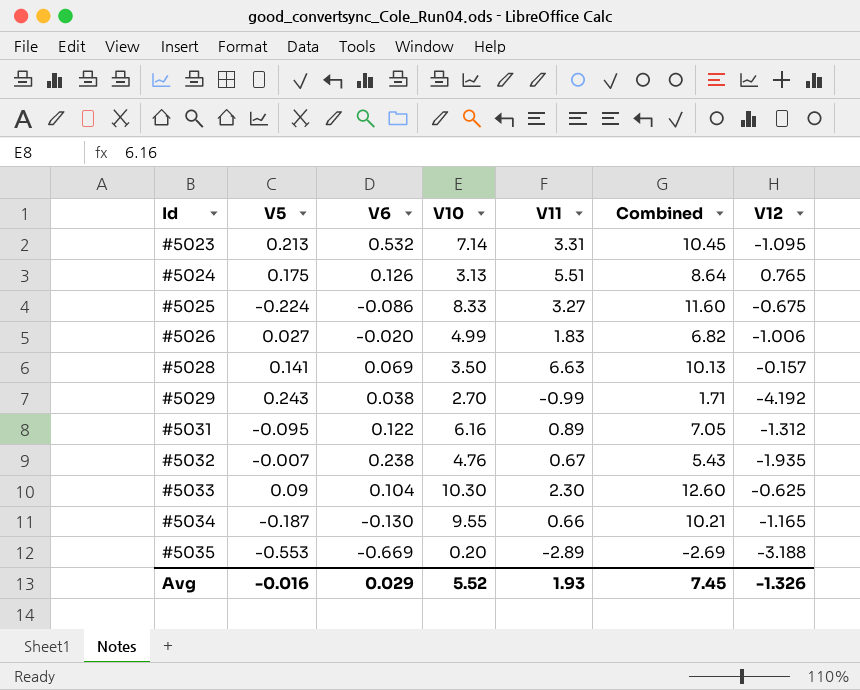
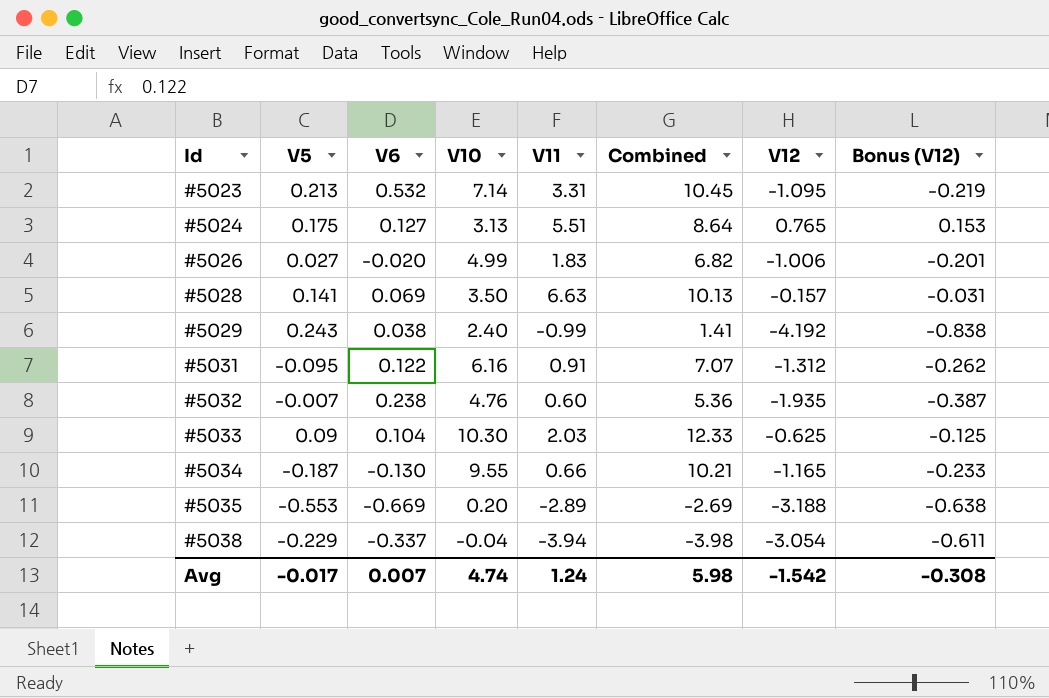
column Bonus (V12) | formula: none -> [V12] * 0.2
row #5025: -0.224 | -0.086 | 8.33 | 3.27 | 11.60 | -0.675 -> none
#5024 | V6: 0.126 -> 0.127
#5029 | V10: 2.70 -> 2.40
#5029 | Combined: 1.71 -> 1.41
#5031 | V11: 0.89 -> 0.91
#5031 | Combined: 7.05 -> 7.07
#5032 | V11: 0.67 -> 0.60
#5032 | Combined: 5.43 -> 5.36
#5033 | V11: 2.30 -> 2.03
#5033 | Combined: 12.60 -> 12.33
row #5038: none -> -0.229 | -0.337 | -0.04 | -3.94 | -3.98 | -3.054 | -0.611
Avg | V5: -0.016 -> -0.017
Avg | V6: 0.029 -> 0.007
Avg | V10: 5.52 -> 4.74
Avg | V11: 1.93 -> 1.24
Avg | Combined: 7.45 -> 5.98
Avg | V12: -1.326 -> -1.542

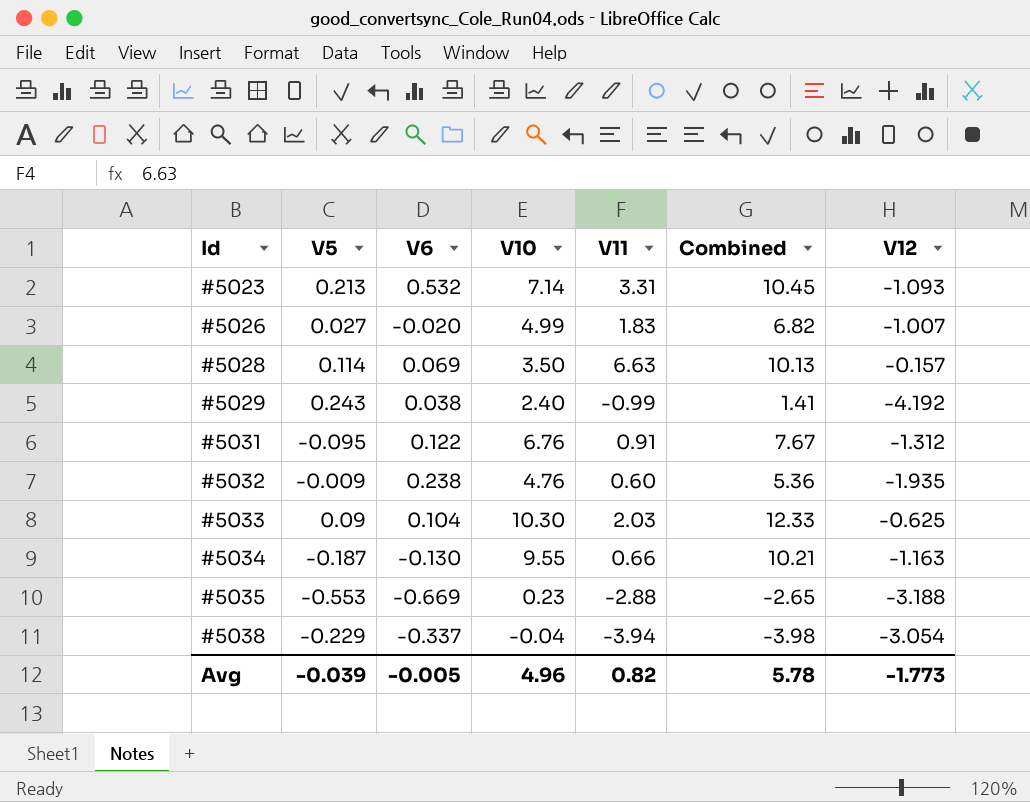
column Bonus (V12) | formula: [V12] * 0.2 -> none
row #5024: 0.175 | 0.127 | 3.13 | 5.51 | 8.64 | 0.765 | 0.153 -> none
#5023 | V12: -1.095 -> -1.093
#5026 | V12: -1.006 -> -1.007
#5028 | V5: 0.141 -> 0.114
#5031 | V10: 6.16 -> 6.76
#5031 | Combined: 7.07 -> 7.67
#5032 | V5: -0.007 -> -0.009
#5034 | V12: -1.165 -> -1.163
#5035 | V10: 0.20 -> 0.23
#5035 | V11: -2.89 -> -2.88
#5035 | Combined: -2.69 -> -2.65
Avg | V5: -0.017 -> -0.039
Avg | V6: 0.007 -> -0.005
Avg | V10: 4.74 -> 4.96
Avg | V11: 1.24 -> 0.82
Avg | Combined: 5.98 -> 5.78
Avg | V12: -1.542 -> -1.773

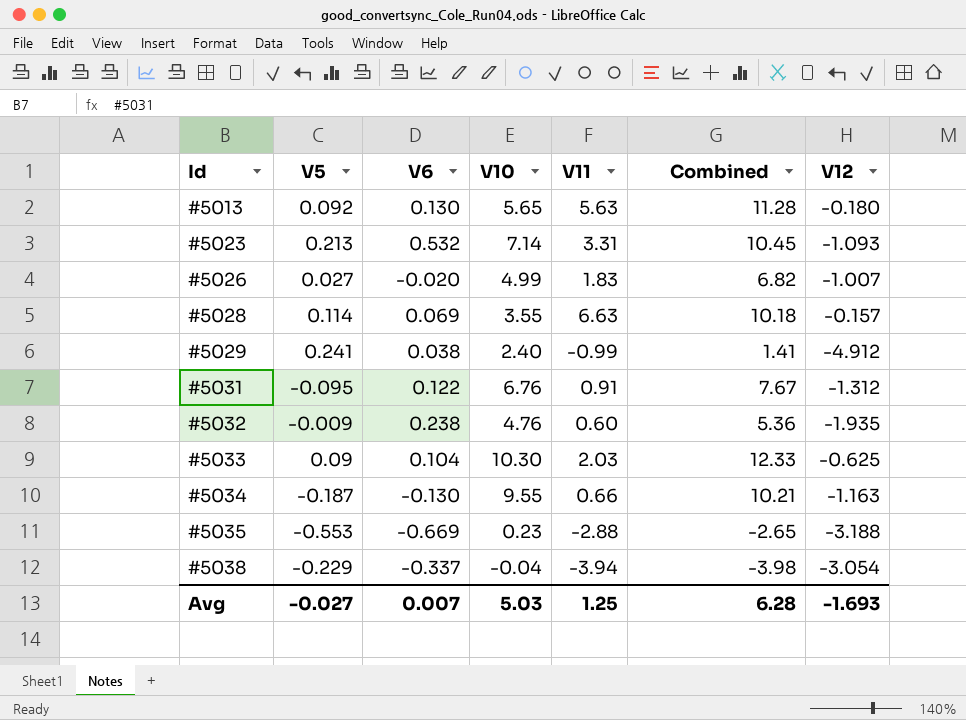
row #5013: none -> 0.092 | 0.130 | 5.65 | 5.63 | 11.28 | -0.180
#5028 | V10: 3.50 -> 3.55
#5028 | Combined: 10.13 -> 10.18
#5029 | V5: 0.243 -> 0.241
#5029 | V12: -4.192 -> -4.912
Avg | V5: -0.039 -> -0.027
Avg | V6: -0.005 -> 0.007
Avg | V10: 4.96 -> 5.03
Avg | V11: 0.82 -> 1.25
Avg | Combined: 5.78 -> 6.28
Avg | V12: -1.773 -> -1.693

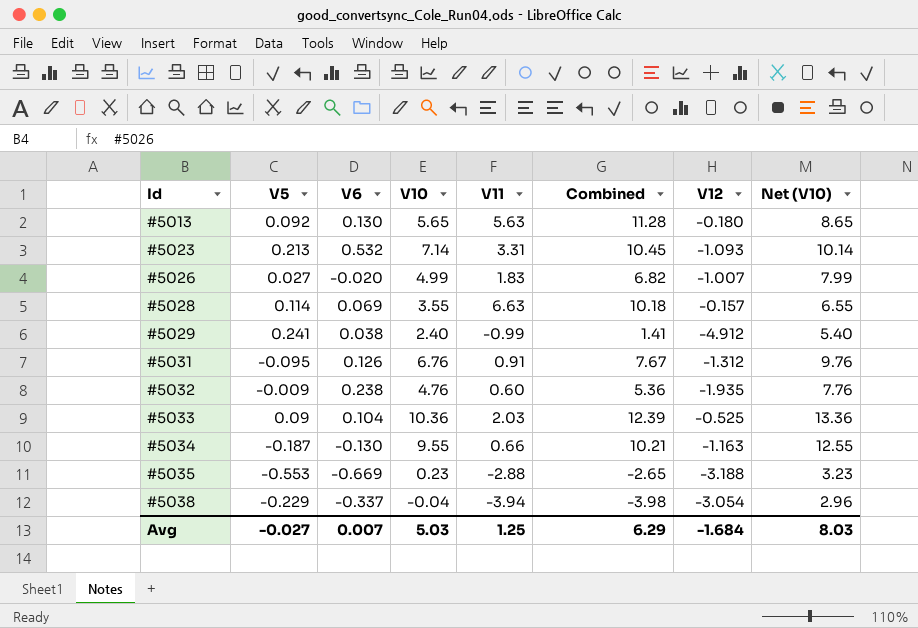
column Net (V10) | formula: none -> [V10] + 3
#5031 | V6: 0.122 -> 0.126
#5033 | V10: 10.30 -> 10.36
#5033 | Combined: 12.33 -> 12.39
#5033 | V12: -0.625 -> -0.525
Avg | Combined: 6.28 -> 6.29
Avg | V12: -1.693 -> -1.684

